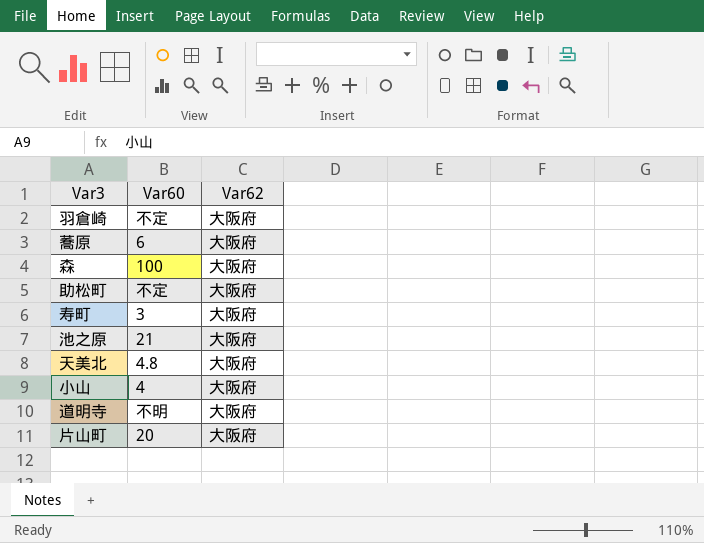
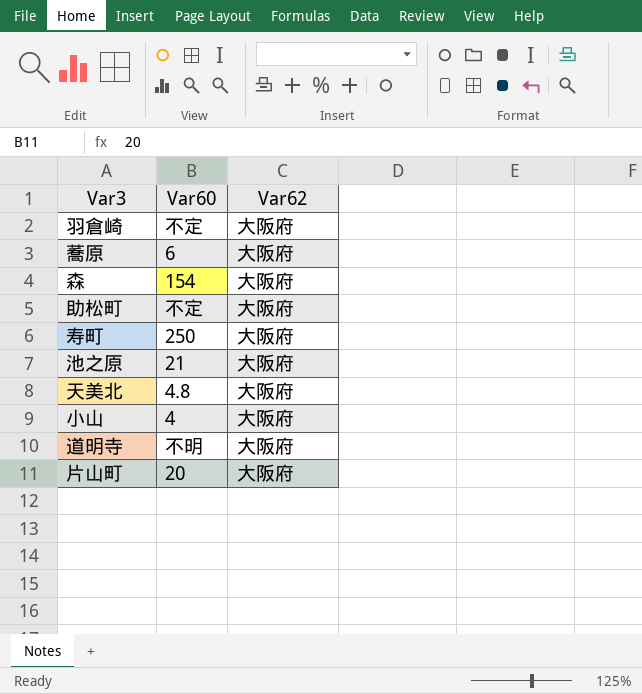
森 | Var60: 100 -> 154
寿町 | Var60: 3 -> 250

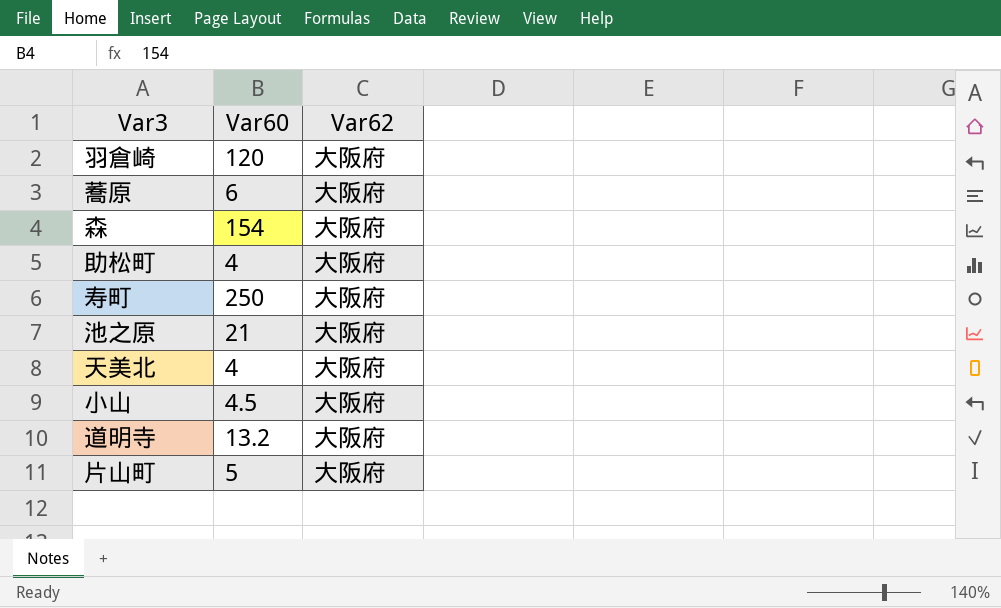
羽倉崎 | Var60: 不定 -> 120
助松町 | Var60: 不定 -> 4
天美北 | Var60: 4.8 -> 4
小山 | Var60: 4 -> 4.5
道明寺 | Var60: 不明 -> 13.2
片山町 | Var60: 20 -> 5

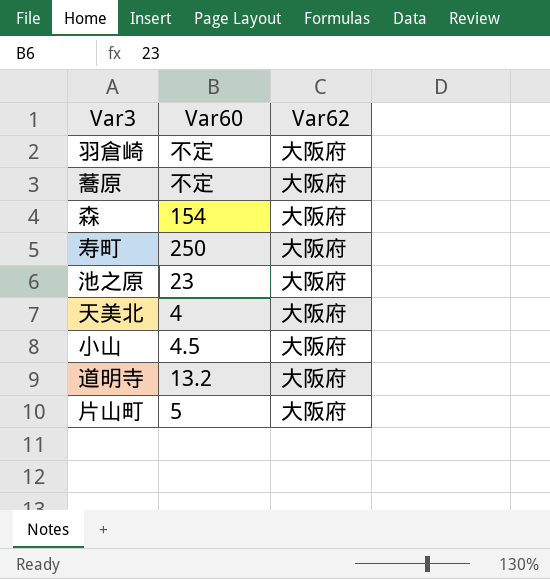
row 助松町: 4 | 大阪府 -> none
羽倉崎 | Var60: 120 -> 不定
蕎原 | Var60: 6 -> 不定
池之原 | Var60: 21 -> 23

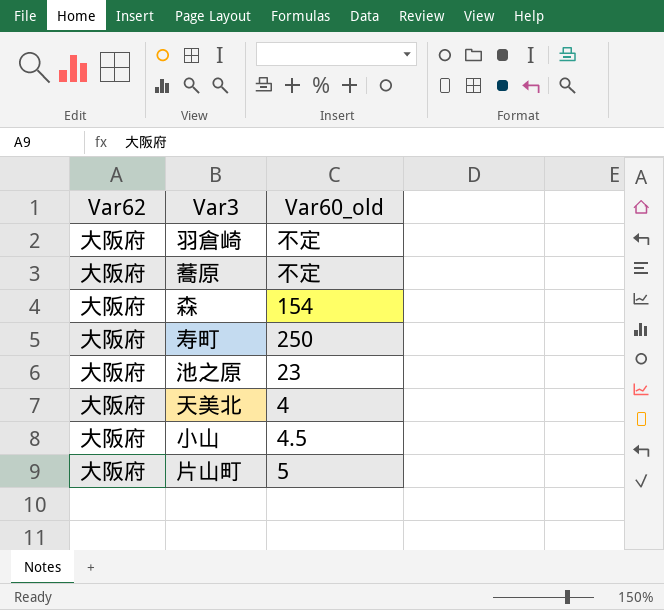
column Var62 | position: 3 -> 1
column name: Var60 -> Var60_old
row 道明寺: 13.2 | 大阪府 -> none

